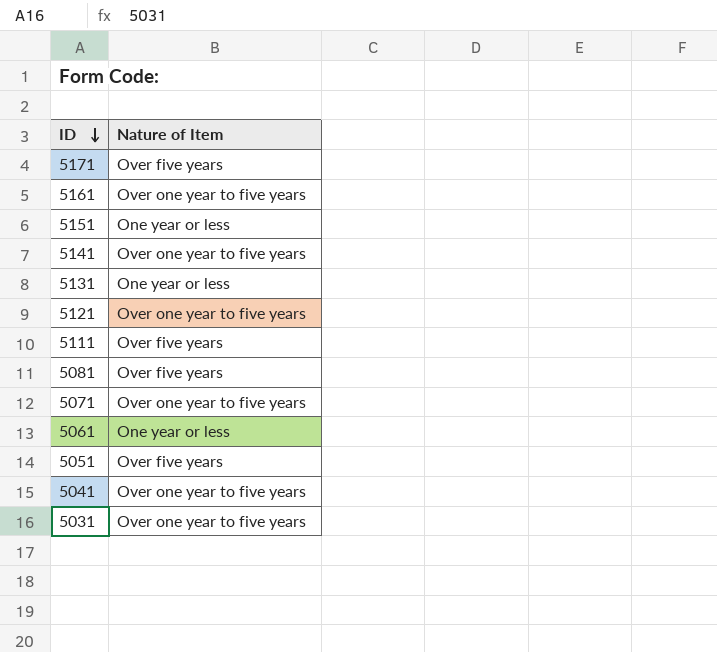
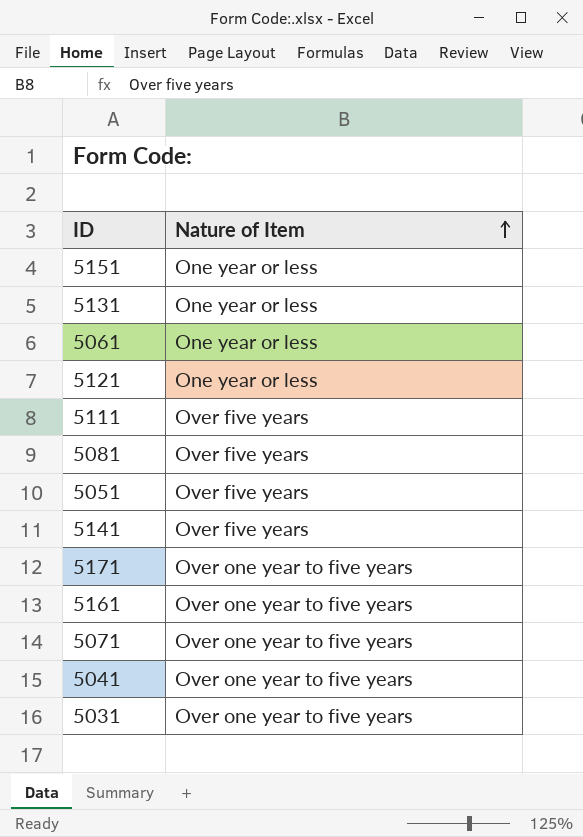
row order: ID descending -> Nature of Item ascending
5121 | Nature of Item: Over one year to five years -> One year or less
5141 | Nature of Item: Over one year to five years -> Over five years
5171 | Nature of Item: Over five years -> Over one year to five years

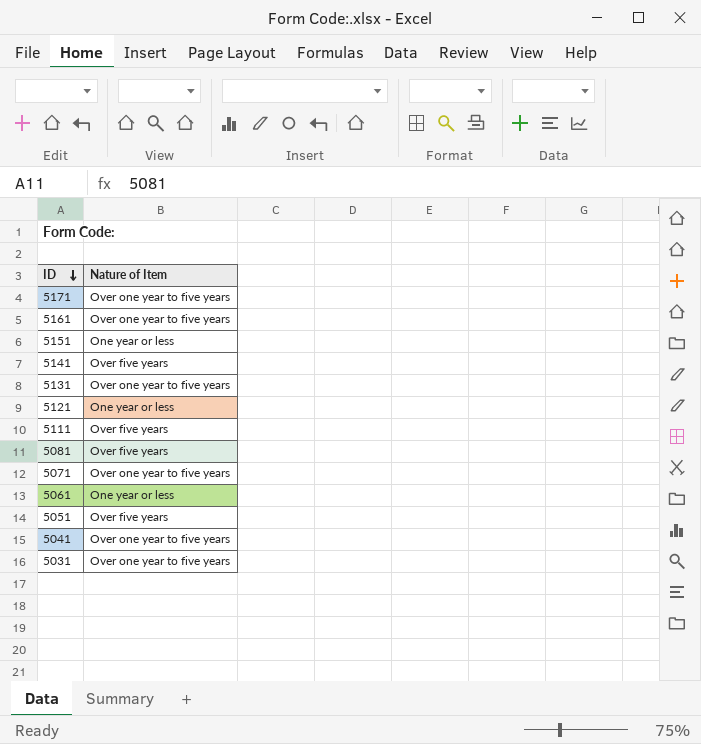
row order: Nature of Item ascending -> ID descending
5131 | Nature of Item: One year or less -> Over one year to five years

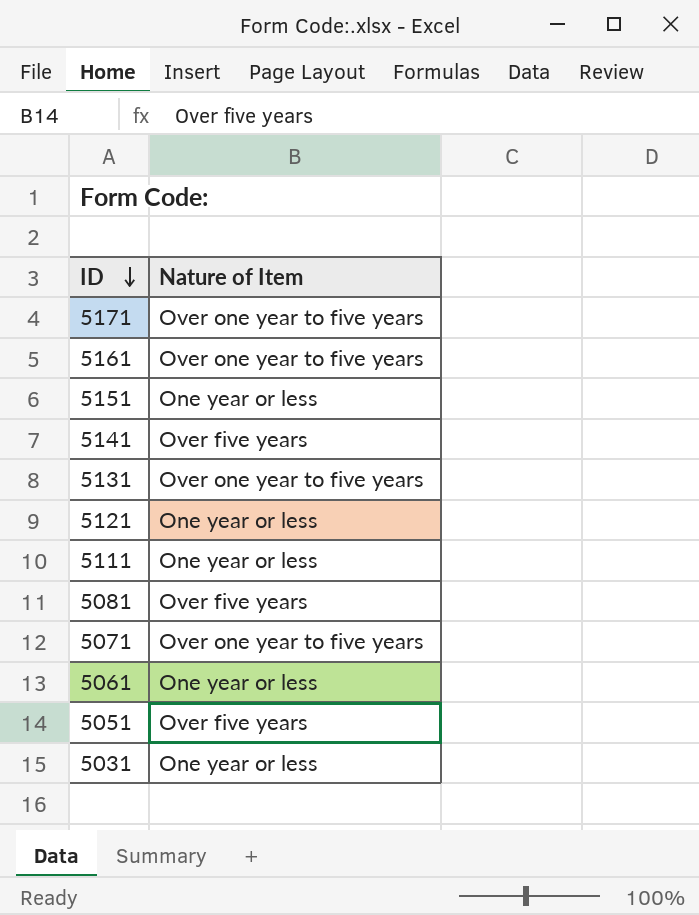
row 5041: Over one year to five years -> none
5111 | Nature of Item: Over five years -> One year or less
5031 | Nature of Item: Over one year to five years -> One year or less

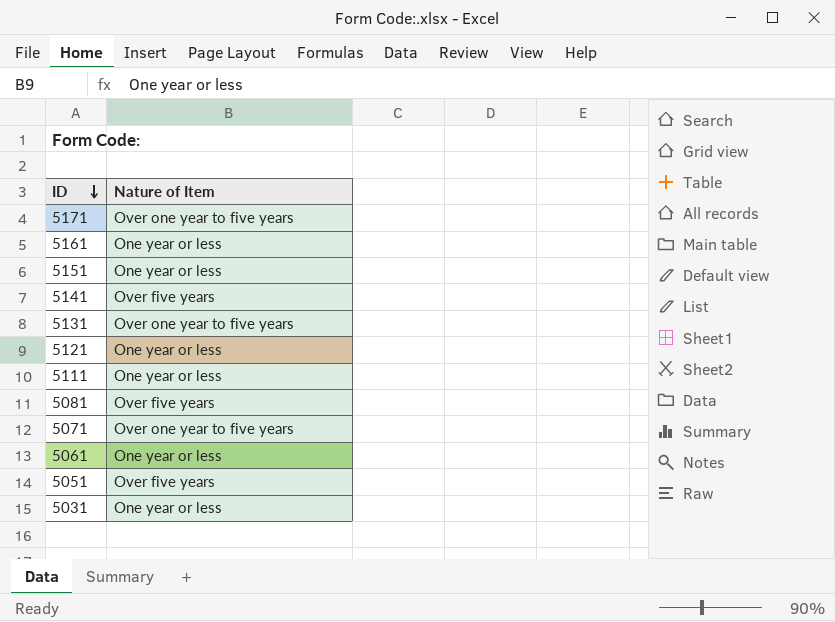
5161 | Nature of Item: Over one year to five years -> One year or less

